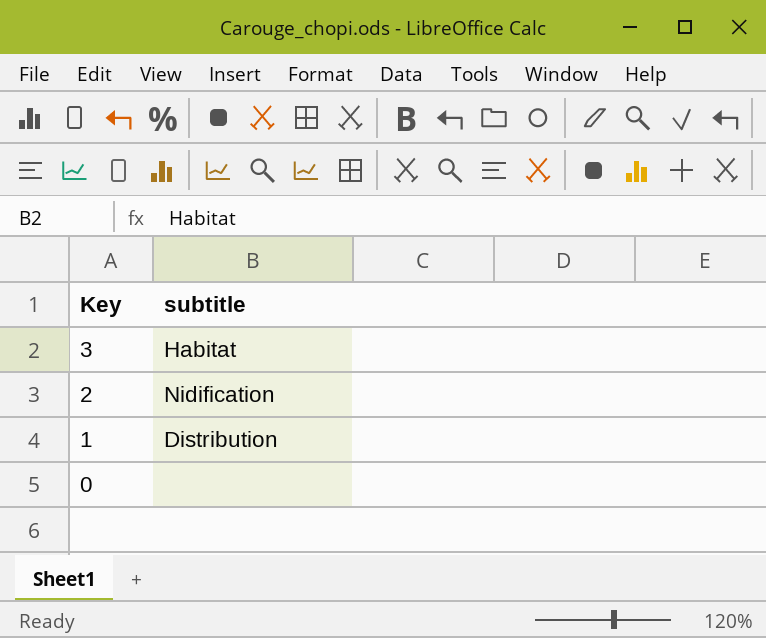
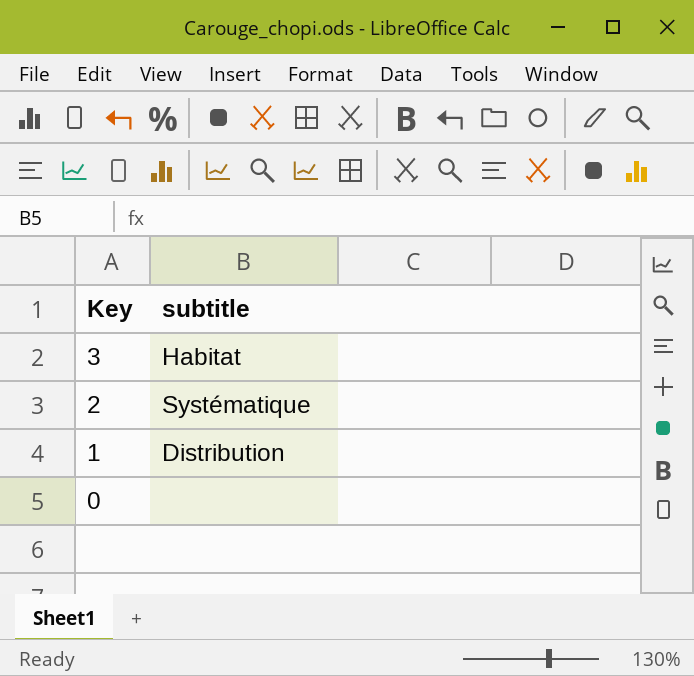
2 | subtitle: Nidification -> Systématique

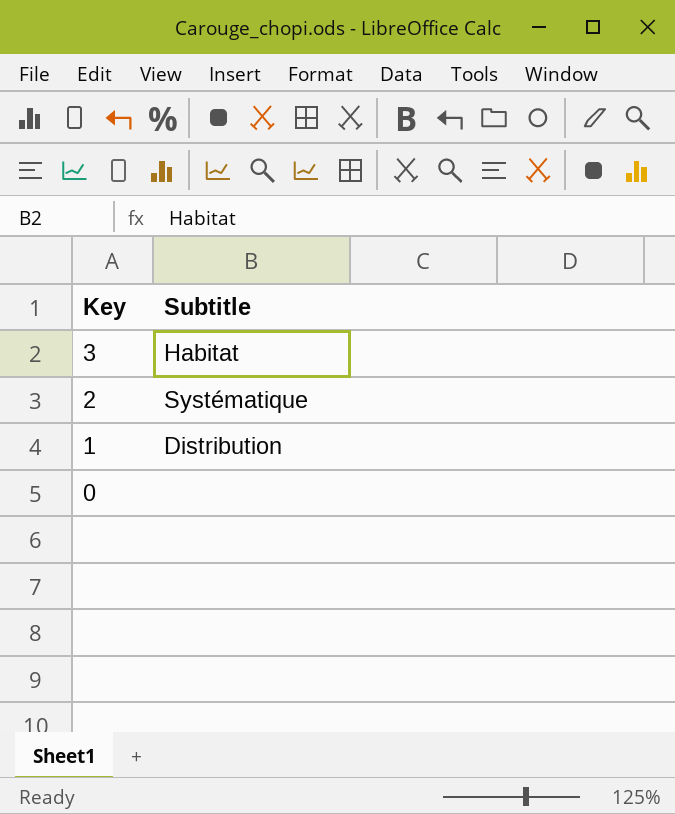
column name: subtitle -> Subtitle

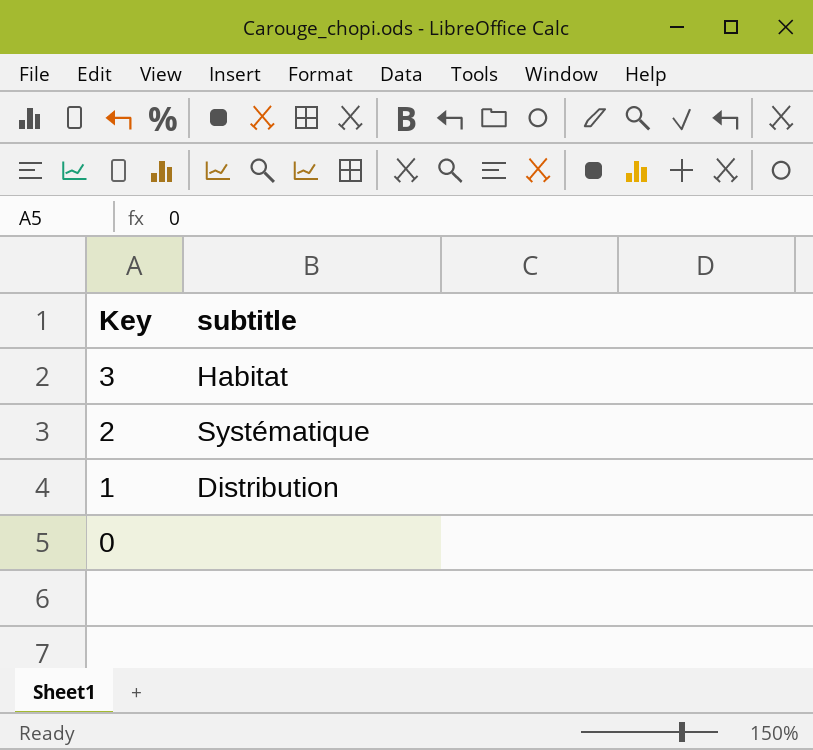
column name: Subtitle -> subtitle

